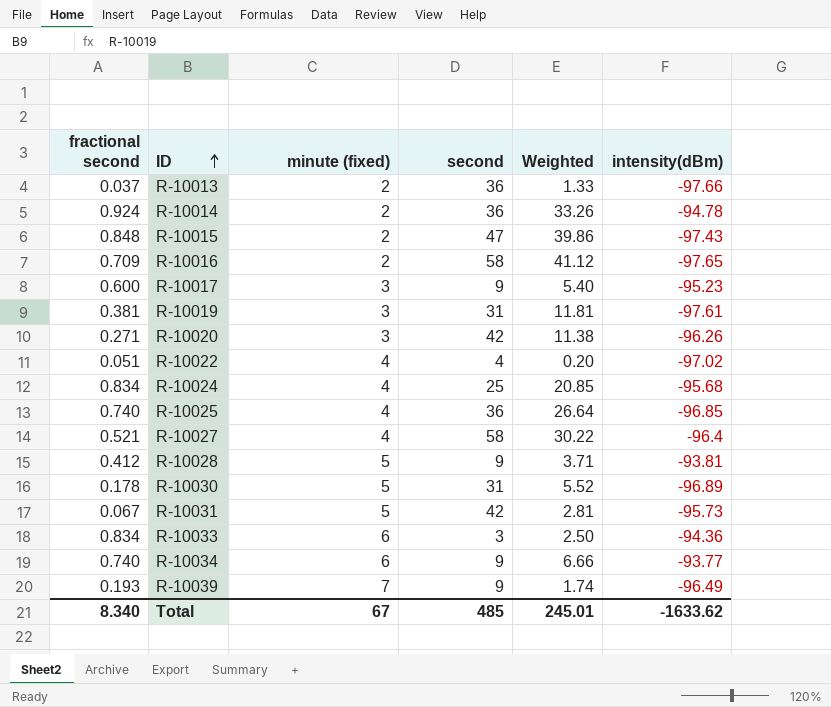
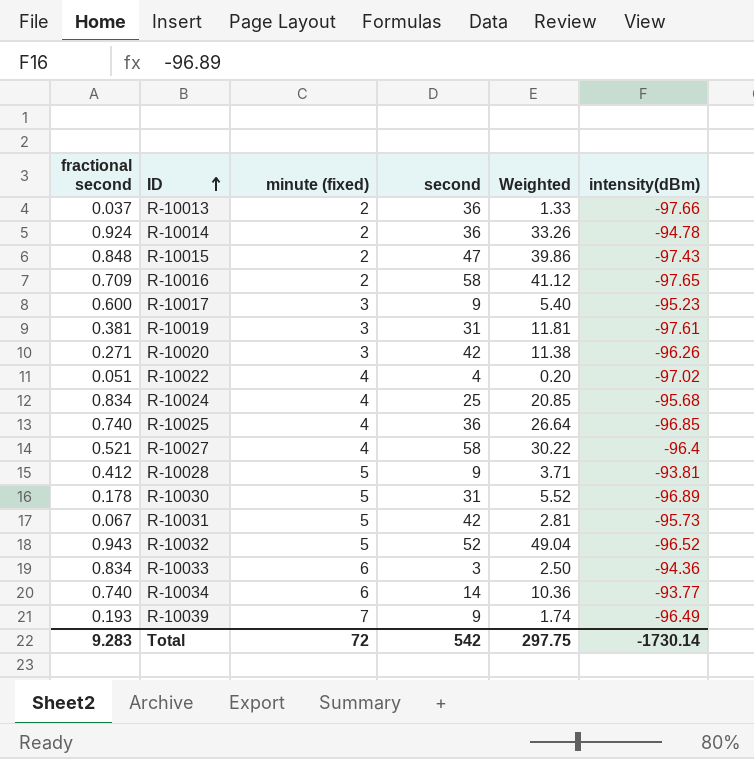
row R-10032: none -> 0.943 | 5 | 52 | 49.04 | -96.52
R-10034 | second: 9 -> 14
R-10034 | Weighted: 6.66 -> 10.36
Total | fractional second: 8.340 -> 9.283
Total | minute (fixed): 67 -> 72
Total | second: 485 -> 542
Total | Weighted: 245.01 -> 297.75
Total | intensity(dBm): -1633.62 -> -1730.14

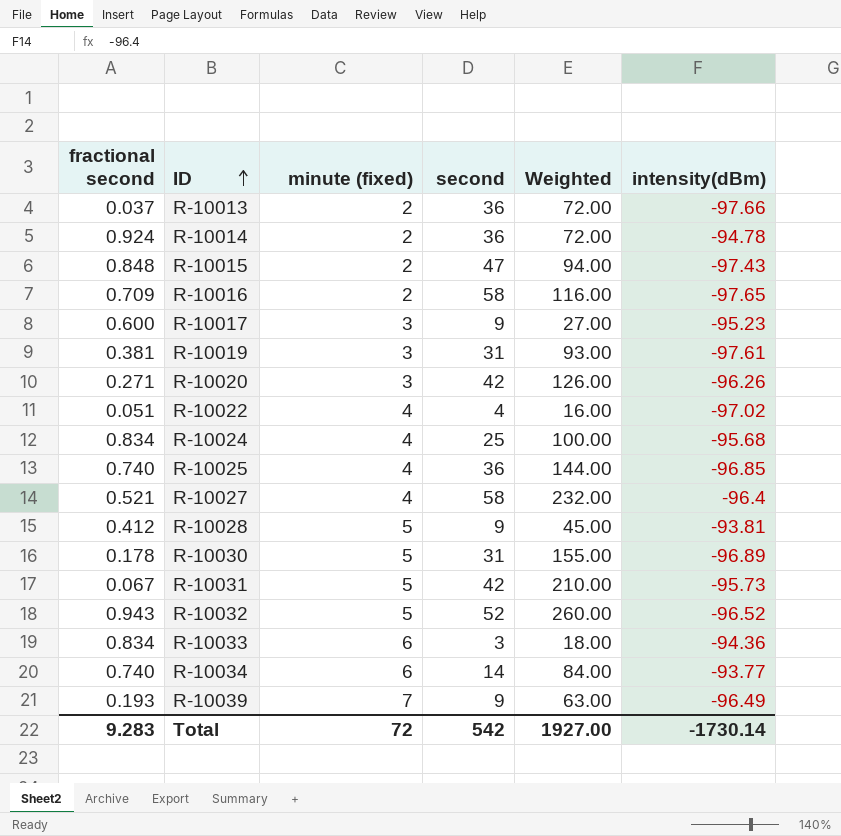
column Weighted | formula: [fractional second] * [second] -> [minute (fixed)] * [second]
Total | Weighted: 297.75 -> 1927.00

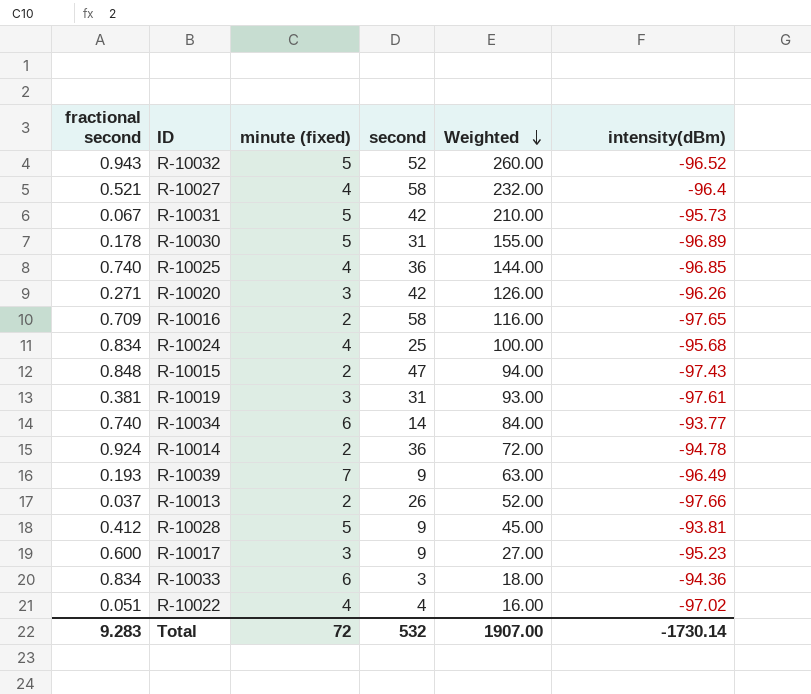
row order: ID ascending -> Weighted descending
R-10013 | second: 36 -> 26
R-10013 | Weighted: 72.00 -> 52.00
Total | second: 542 -> 532
Total | Weighted: 1927.00 -> 1907.00

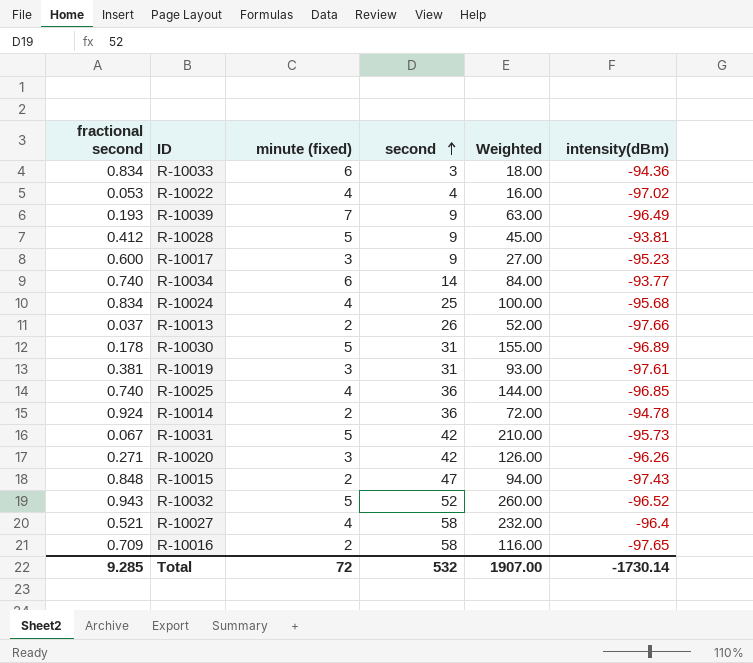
row order: Weighted descending -> second ascending
R-10022 | fractional second: 0.051 -> 0.053
Total | fractional second: 9.283 -> 9.285

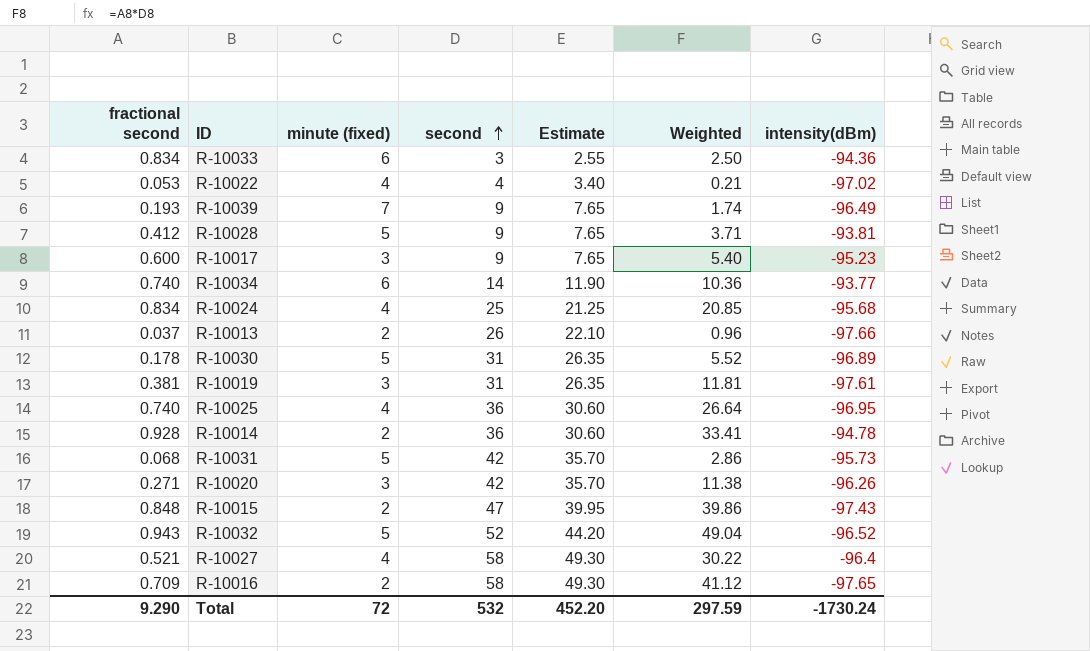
column Estimate | formula: none -> [second] * 0.85
column Weighted | formula: [minute (fixed)] * [second] -> [fractional second] * [second]
R-10025 | intensity(dBm): -96.85 -> -96.95
R-10014 | fractional second: 0.924 -> 0.928
R-10031 | fractional second: 0.067 -> 0.068
Total | fractional second: 9.285 -> 9.290
Total | Weighted: 1907.00 -> 297.59
Total | intensity(dBm): -1730.14 -> -1730.24

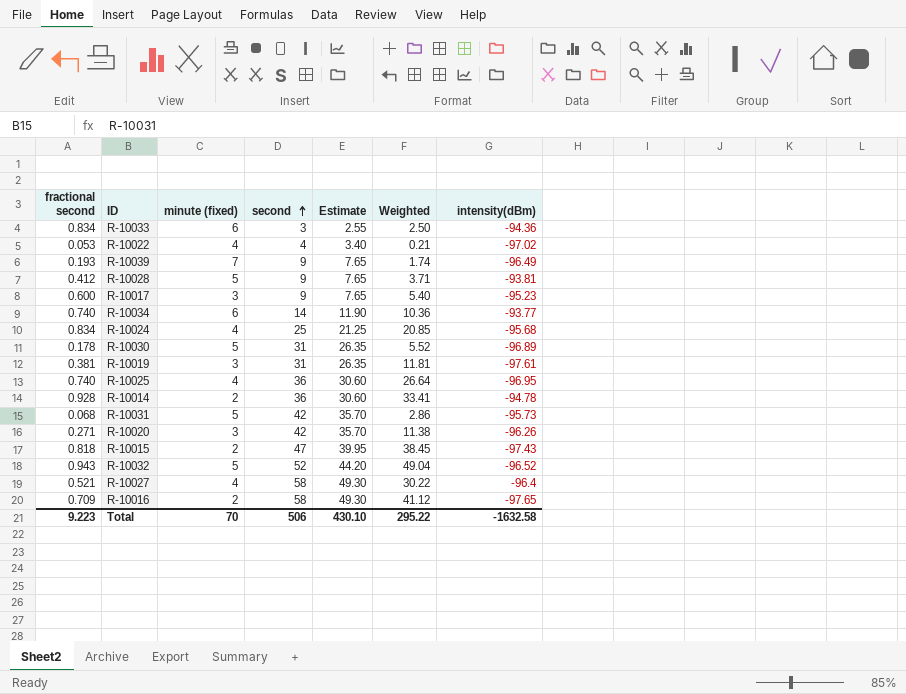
row R-10013: 0.037 | 2 | 26 | 22.10 | 0.96 | -97.66 -> none
R-10015 | fractional second: 0.848 -> 0.818
R-10015 | Weighted: 39.86 -> 38.45
Total | fractional second: 9.290 -> 9.223
Total | minute (fixed): 72 -> 70
Total | second: 532 -> 506
Total | Estimate: 452.20 -> 430.10
Total | Weighted: 297.59 -> 295.22
Total | intensity(dBm): -1730.24 -> -1632.58

